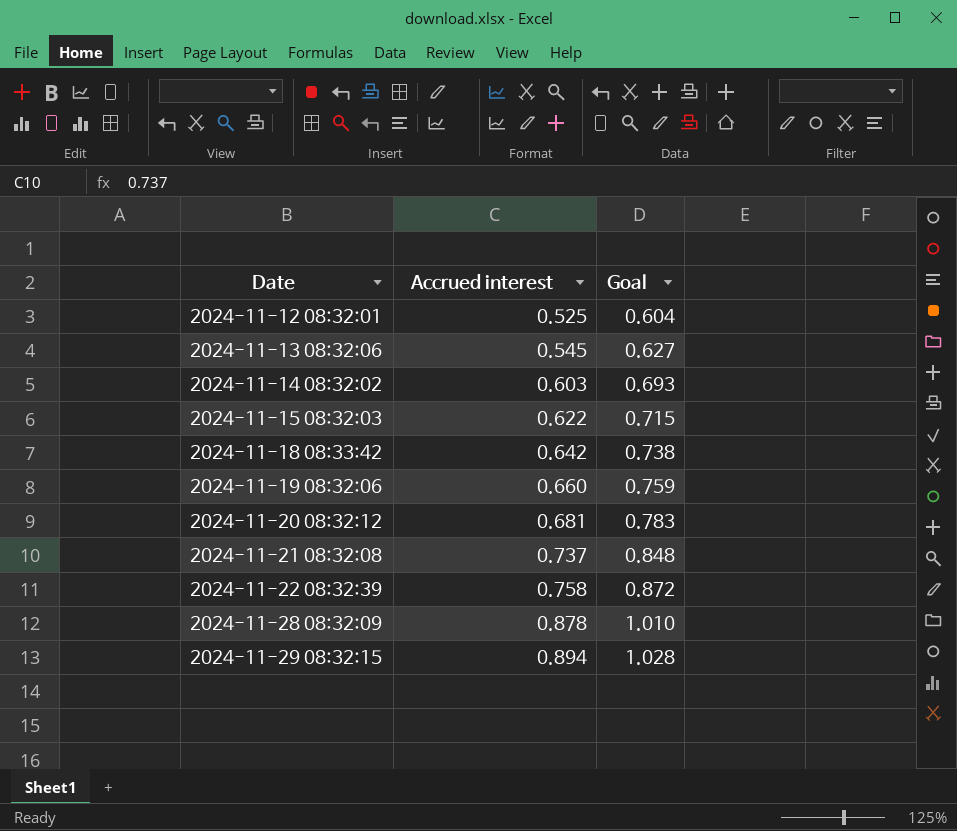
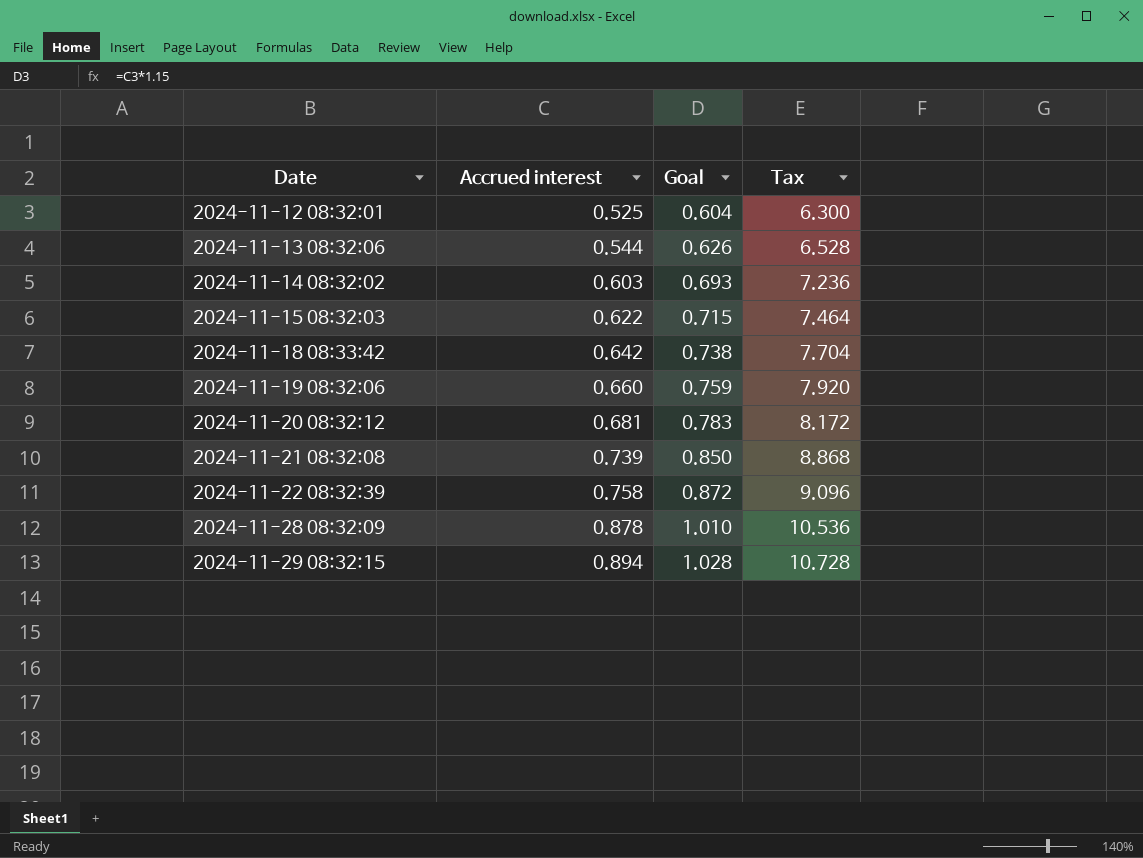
column Tax | formula: none -> [Accrued interest] * 12
2024-11-13 08:32:06 | Accrued interest: 0.545 -> 0.544
2024-11-13 08:32:06 | Goal: 0.627 -> 0.626
2024-11-21 08:32:08 | Accrued interest: 0.737 -> 0.739
2024-11-21 08:32:08 | Goal: 0.848 -> 0.850

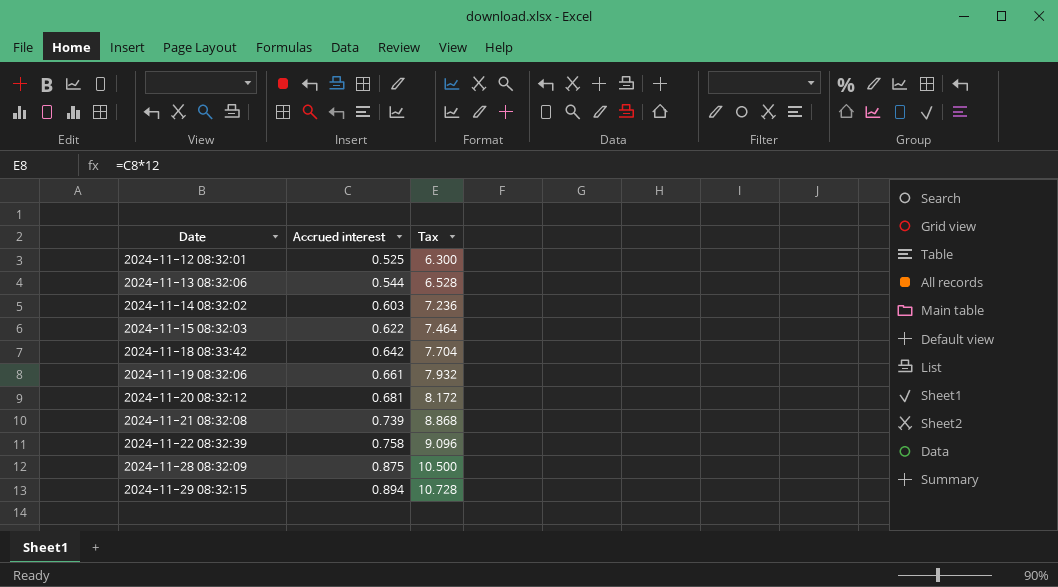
column Goal | formula: [Accrued interest] * 1.15 -> none
2024-11-19 08:32:06 | Accrued interest: 0.660 -> 0.661
2024-11-19 08:32:06 | Tax: 7.920 -> 7.932
2024-11-28 08:32:09 | Accrued interest: 0.878 -> 0.875
2024-11-28 08:32:09 | Tax: 10.536 -> 10.500

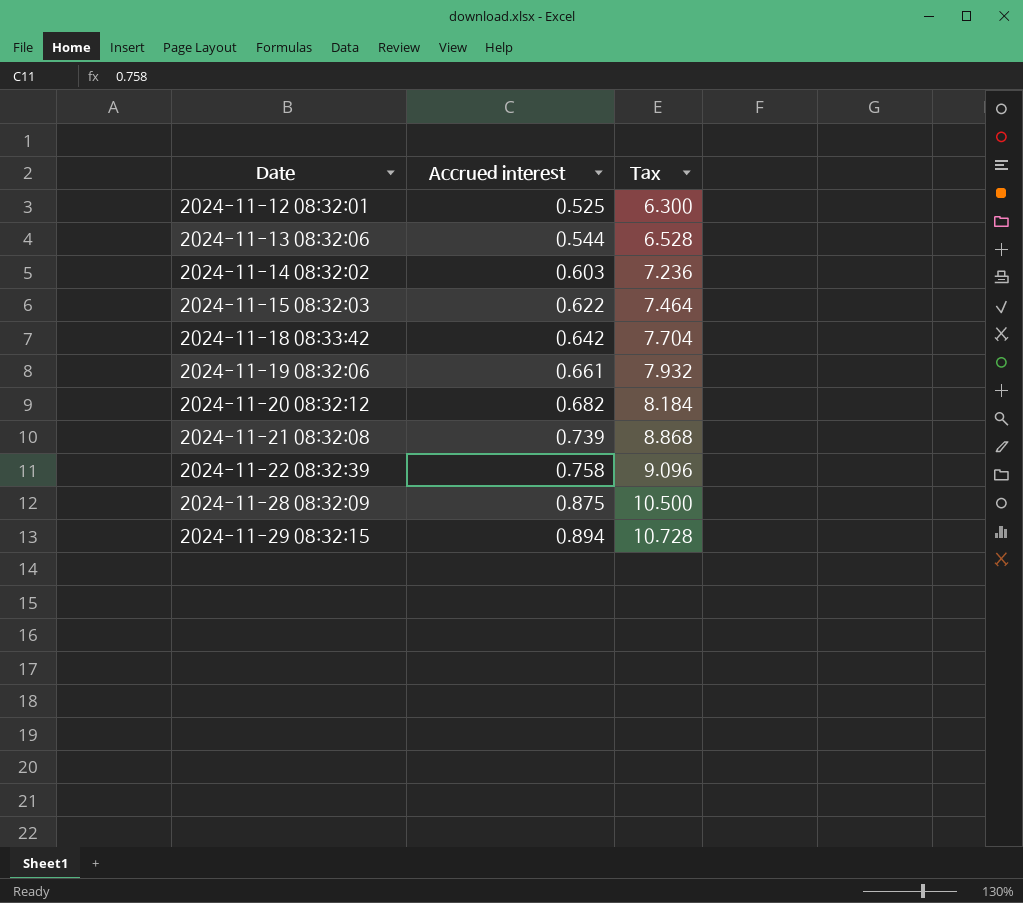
2024-11-20 08:32:12 | Accrued interest: 0.681 -> 0.682
2024-11-20 08:32:12 | Tax: 8.172 -> 8.184

